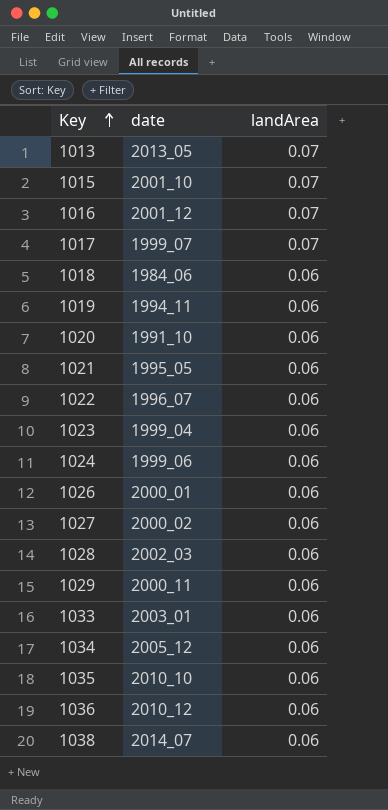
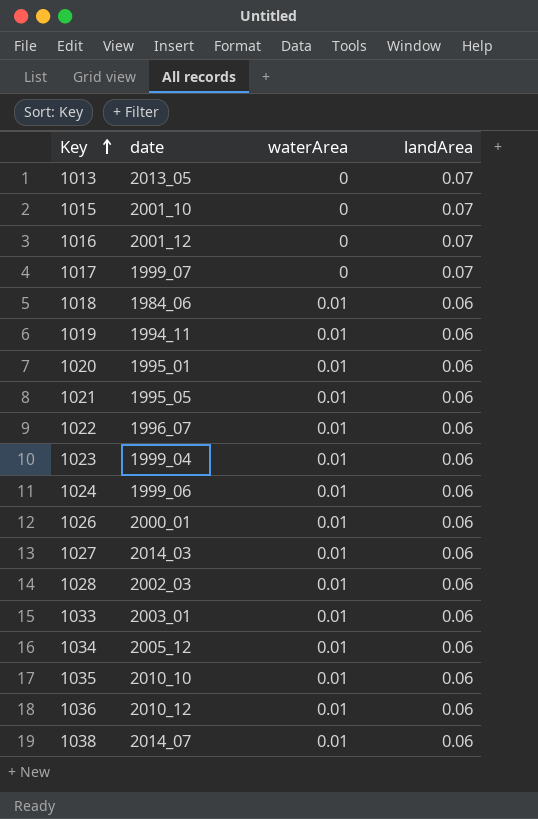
column waterArea | position: none -> 3
row 1029: 2000_11 | 0.06 -> none
1020 | date: 1991_10 -> 1995_01
1027 | date: 2000_02 -> 2014_03

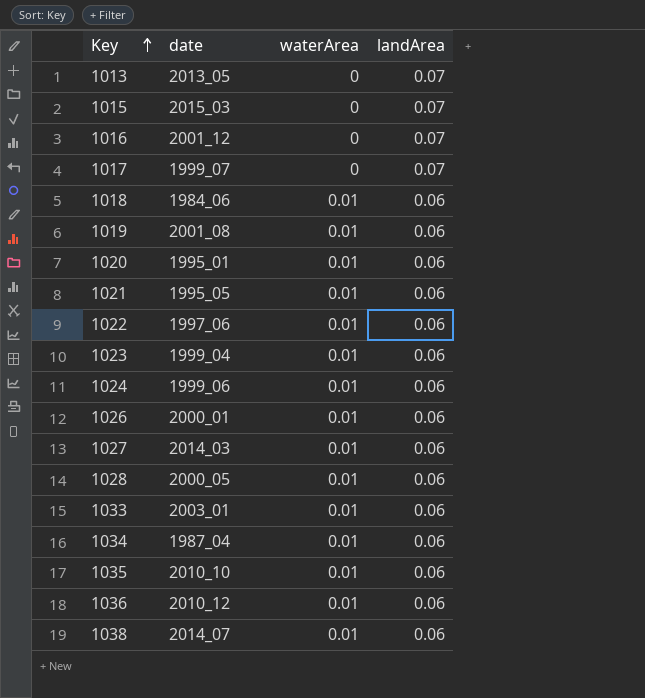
1015 | date: 2001_10 -> 2015_03
1019 | date: 1994_11 -> 2001_08
1022 | date: 1996_07 -> 1997_06
1028 | date: 2002_03 -> 2000_05
1034 | date: 2005_12 -> 1987_04

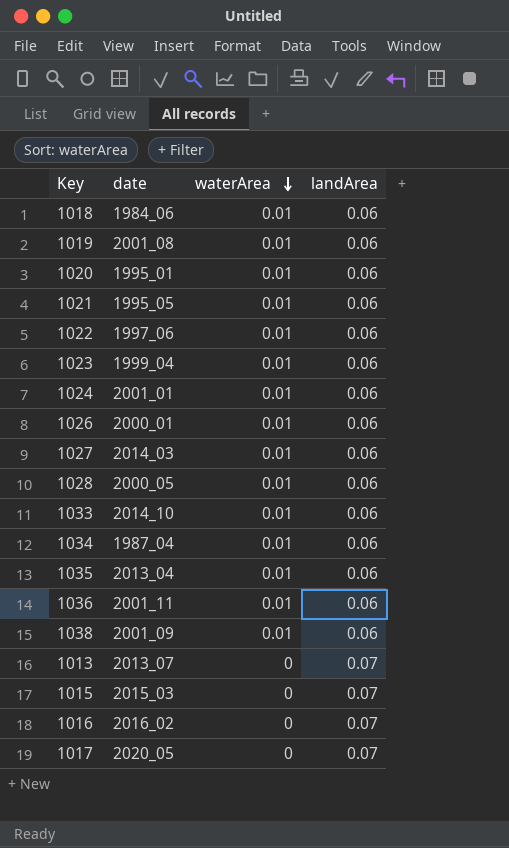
row order: Key ascending -> waterArea descending
1024 | date: 1999_06 -> 2001_01
1033 | date: 2003_01 -> 2014_10
1035 | date: 2010_10 -> 2013_04
1036 | date: 2010_12 -> 2001_11
1038 | date: 2014_07 -> 2001_09
1013 | date: 2013_05 -> 2013_07
1016 | date: 2001_12 -> 2016_02
1017 | date: 1999_07 -> 2020_05

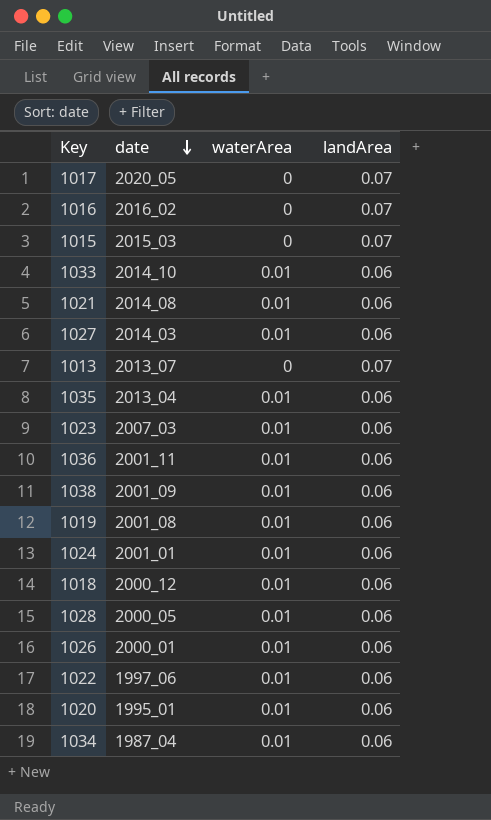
row order: waterArea descending -> date descending
1021 | date: 1995_05 -> 2014_08
1023 | date: 1999_04 -> 2007_03
1018 | date: 1984_06 -> 2000_12

